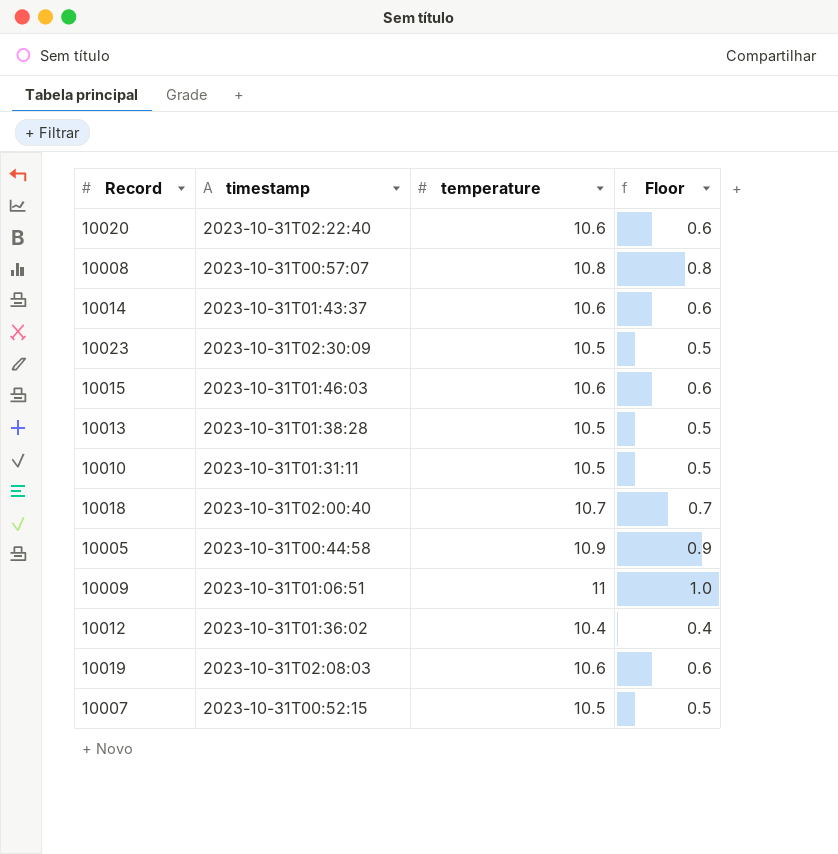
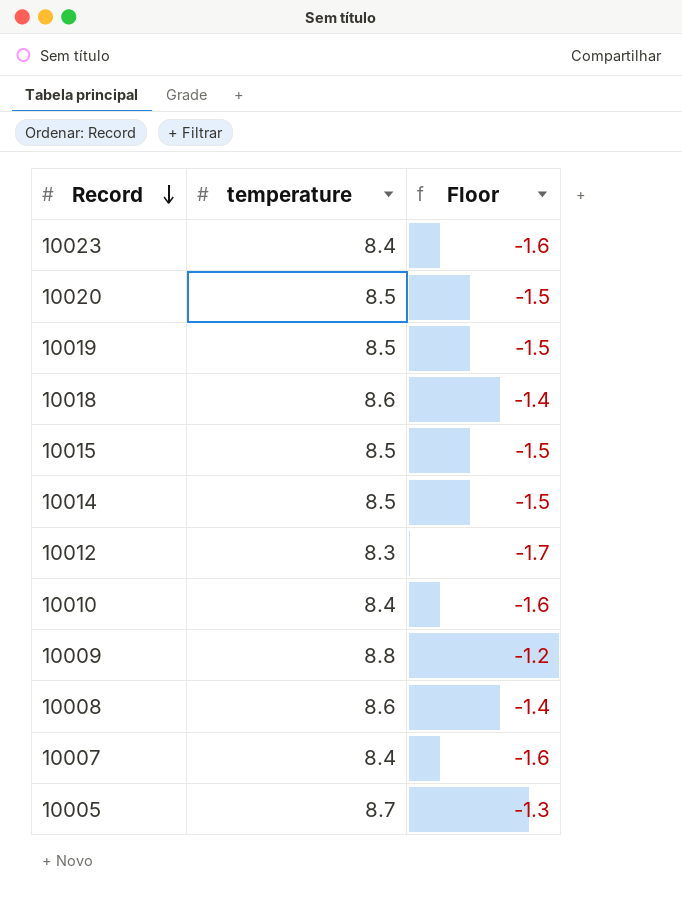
row order: none -> Record descending
column timestamp | position: 2 -> none
row 10013: 2023-10-31T01:38:28 | 10.5 | 0.5 -> none
10023 | temperature: 10.5 -> 8.4
10023 | Floor: 0.5 -> -1.6
10020 | temperature: 10.6 -> 8.5
10020 | Floor: 0.6 -> -1.5
10019 | temperature: 10.6 -> 8.5
10019 | Floor: 0.6 -> -1.5
10018 | temperature: 10.7 -> 8.6
10018 | Floor: 0.7 -> -1.4
10015 | temperature: 10.6 -> 8.5
10015 | Floor: 0.6 -> -1.5
10014 | temperature: 10.6 -> 8.5
10014 | Floor: 0.6 -> -1.5
10012 | temperature: 10.4 -> 8.3
10012 | Floor: 0.4 -> -1.7
10010 | temperature: 10.5 -> 8.4
10010 | Floor: 0.5 -> -1.6
10009 | temperature: 11 -> 8.8
10009 | Floor: 1.0 -> -1.2
10008 | temperature: 10.8 -> 8.6
10008 | Floor: 0.8 -> -1.4
10007 | temperature: 10.5 -> 8.4
10007 | Floor: 0.5 -> -1.6
10005 | temperature: 10.9 -> 8.7
10005 | Floor: 0.9 -> -1.3

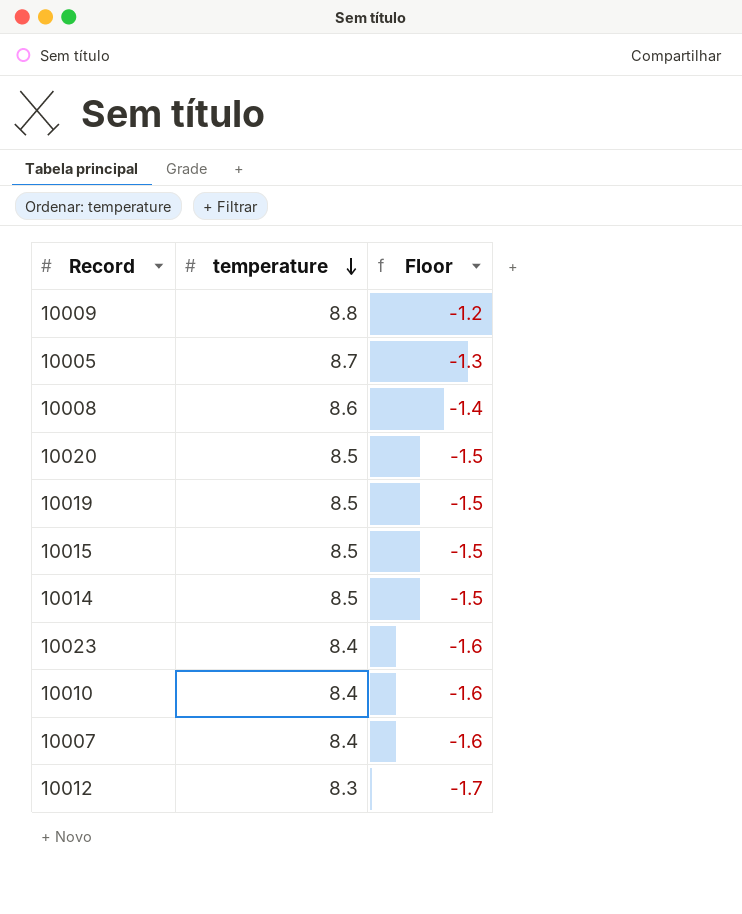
row order: Record descending -> temperature descending
row 10018: 8.6 | -1.4 -> none

